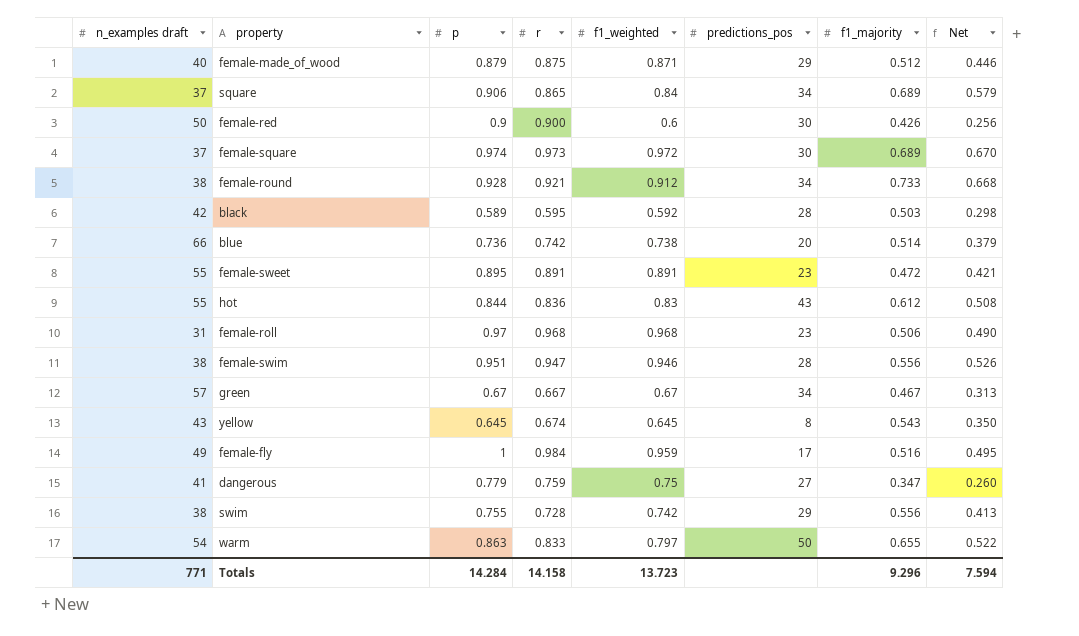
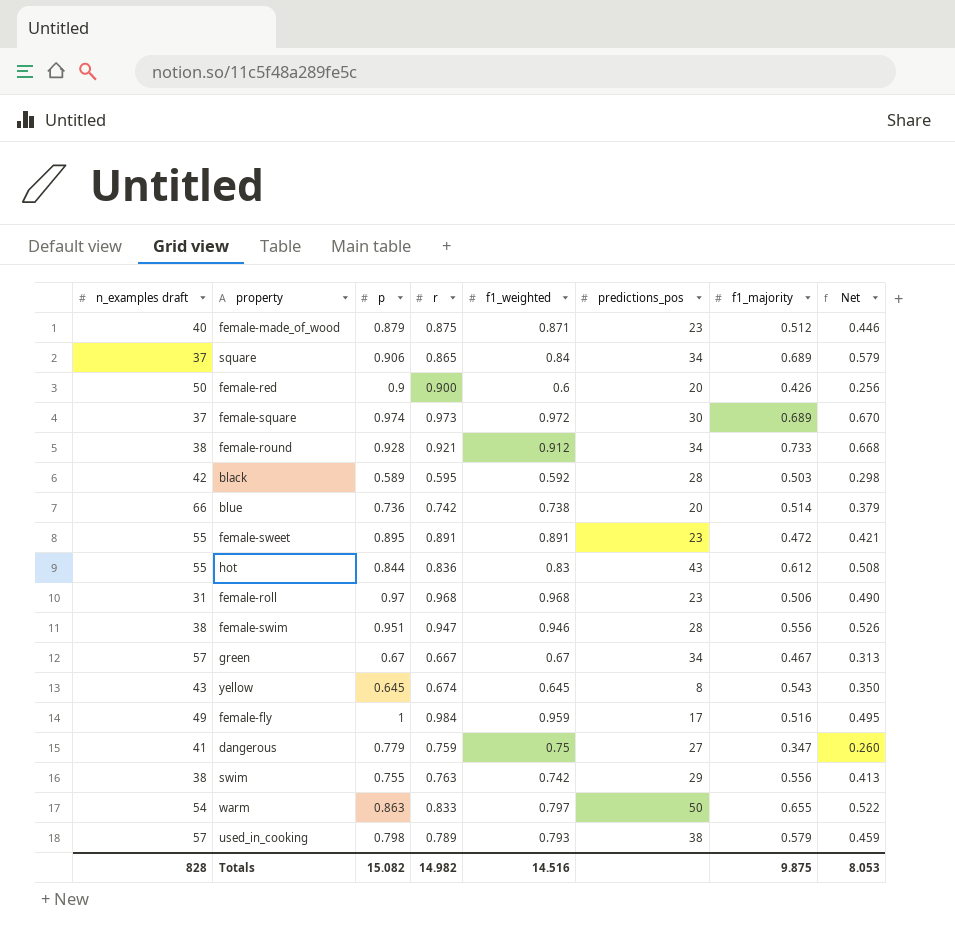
female-made_of_wood | predictions_pos: 29 -> 23
female-red | predictions_pos: 30 -> 20
swim | r: 0.728 -> 0.763
row used_in_cooking: none -> 57 | 0.798 | 0.789 | 0.793 | 38 | 0.579 | 0.459
Totals | n_examples draft: 771 -> 828
Totals | p: 14.284 -> 15.082
Totals | r: 14.158 -> 14.982
Totals | f1_weighted: 13.723 -> 14.516
Totals | f1_majority: 9.296 -> 9.875
Totals | Net: 7.594 -> 8.053

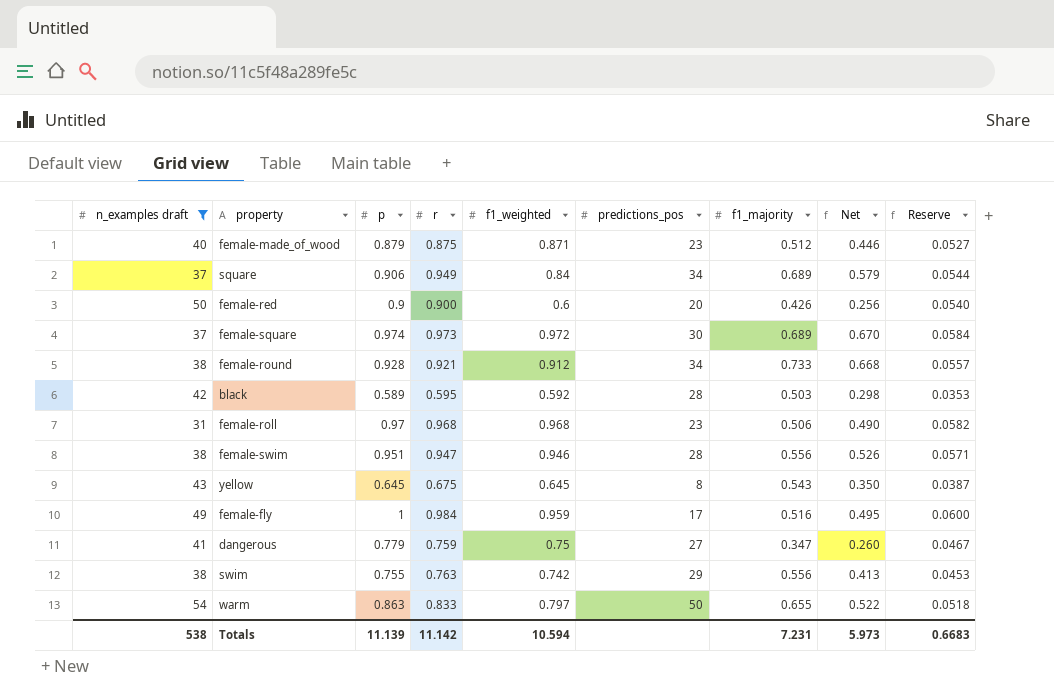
filter: none -> n_examples draft <= 54
column Reserve | formula: none -> [p] * 0.06
square | r: 0.865 -> 0.949
yellow | r: 0.674 -> 0.675
Totals | n_examples draft: 828 -> 538
Totals | p: 15.082 -> 11.139
Totals | r: 14.982 -> 11.142
Totals | f1_weighted: 14.516 -> 10.594
Totals | f1_majority: 9.875 -> 7.231
Totals | Net: 8.053 -> 5.973

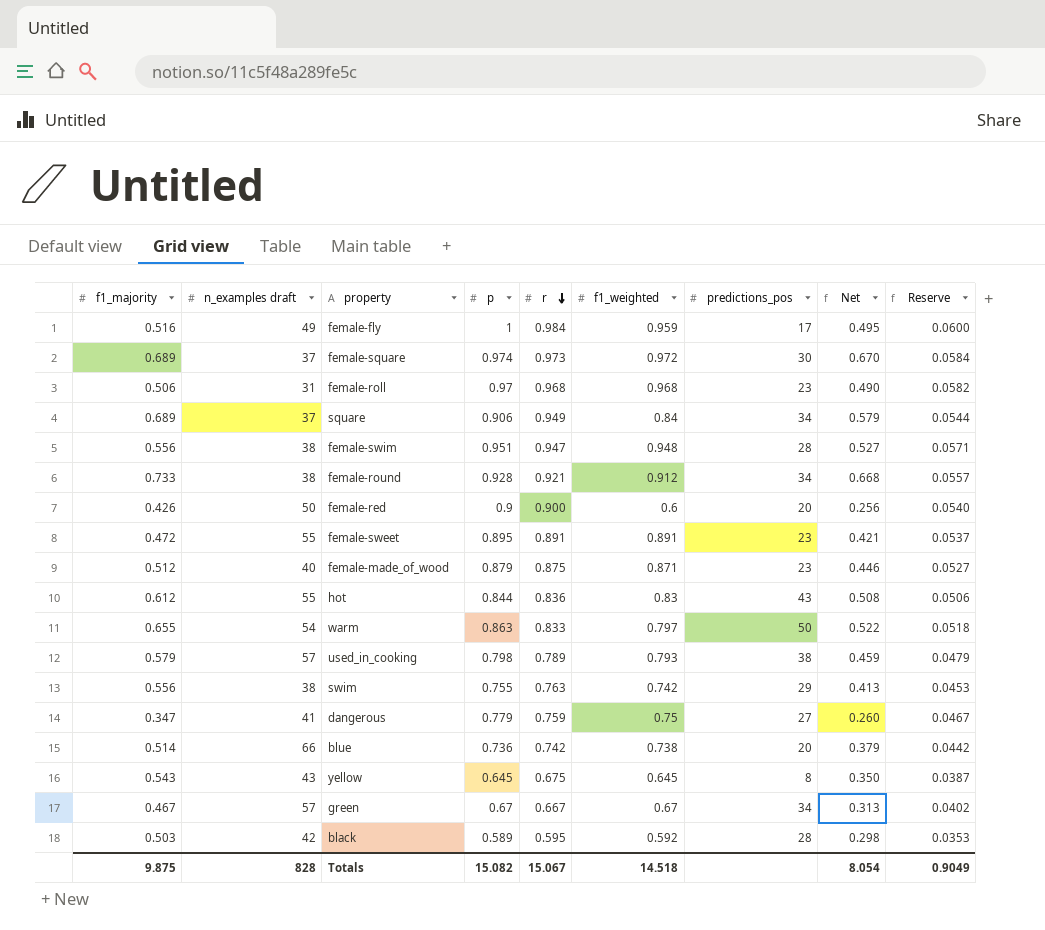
filter: n_examples draft <= 54 -> none
row order: none -> r descending
column f1_majority | position: 7 -> 1
female-swim | f1_weighted: 0.946 -> 0.948
female-swim | Net: 0.526 -> 0.527
Totals | f1_majority: 7.231 -> 9.875
Totals | n_examples draft: 538 -> 828
Totals | p: 11.139 -> 15.082
Totals | r: 11.142 -> 15.067
Totals | f1_weighted: 10.594 -> 14.518
Totals | Net: 5.973 -> 8.054
Totals | Reserve: 0.6683 -> 0.9049

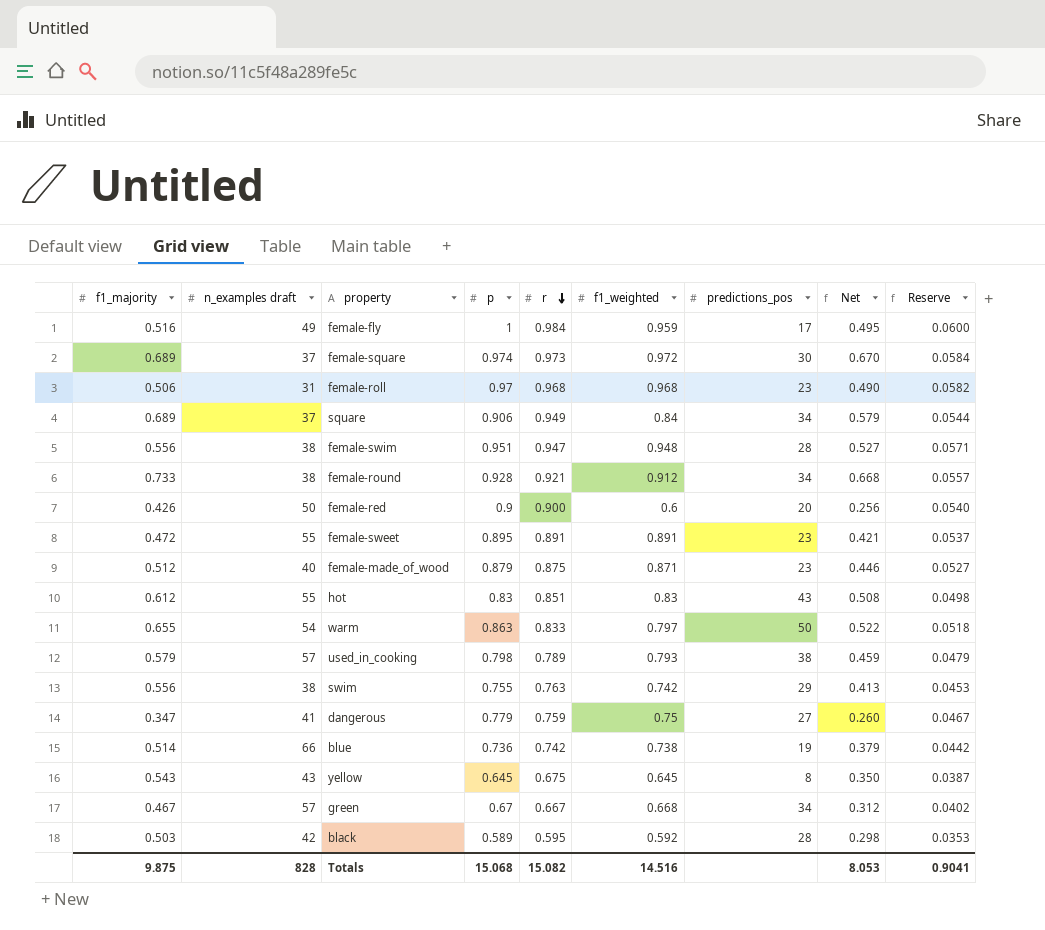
hot | p: 0.844 -> 0.83
hot | r: 0.836 -> 0.851
hot | Reserve: 0.0506 -> 0.0498
blue | predictions_pos: 20 -> 19
green | f1_weighted: 0.67 -> 0.668
green | Net: 0.313 -> 0.312
Totals | p: 15.082 -> 15.068
Totals | r: 15.067 -> 15.082
Totals | f1_weighted: 14.518 -> 14.516
Totals | Net: 8.054 -> 8.053
Totals | Reserve: 0.9049 -> 0.9041

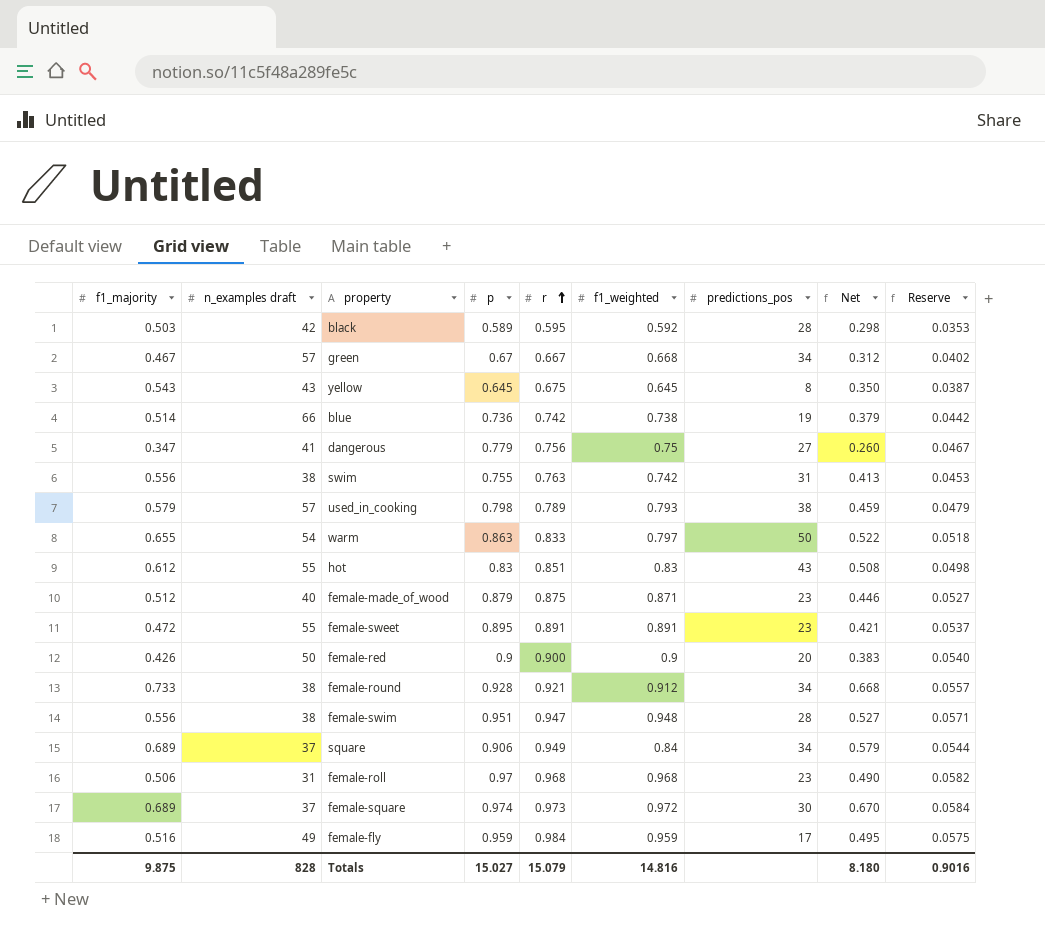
row order: r descending -> r ascending
dangerous | r: 0.759 -> 0.756
swim | predictions_pos: 29 -> 31
female-red | f1_weighted: 0.6 -> 0.9
female-red | Net: 0.256 -> 0.383
female-fly | p: 1 -> 0.959
female-fly | Reserve: 0.0600 -> 0.0575
Totals | p: 15.068 -> 15.027
Totals | r: 15.082 -> 15.079
Totals | f1_weighted: 14.516 -> 14.816
Totals | Net: 8.053 -> 8.180
Totals | Reserve: 0.9041 -> 0.9016

